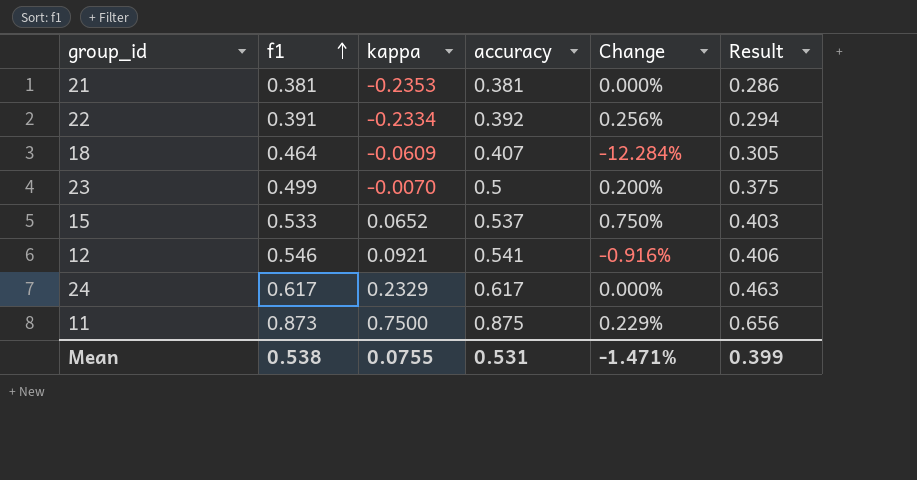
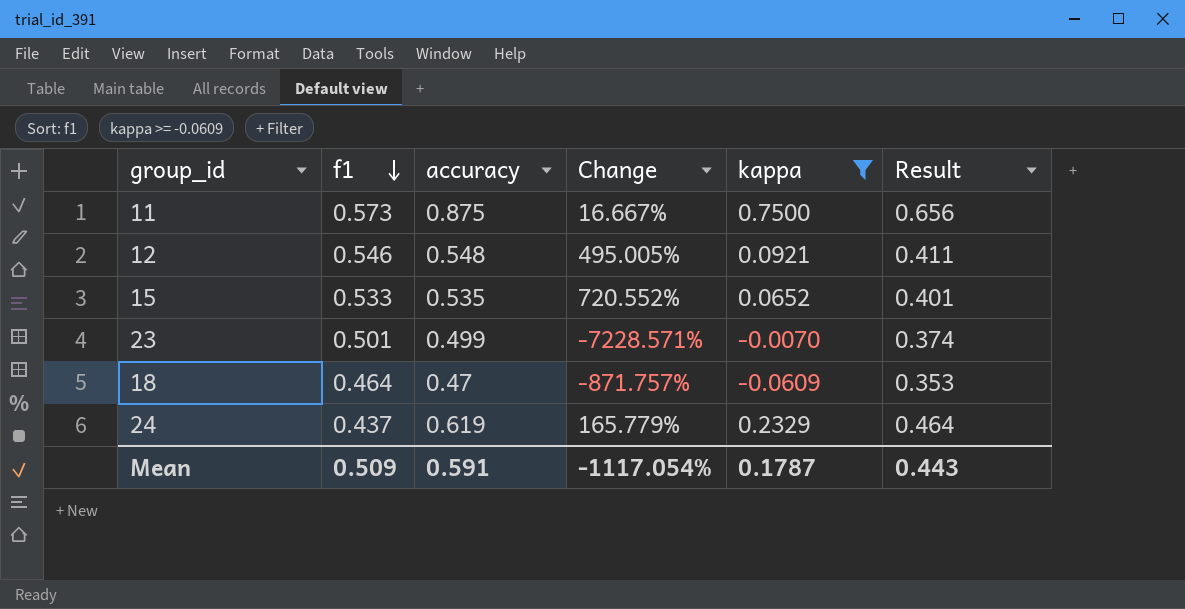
filter: none -> kappa >= -0.0609
row order: f1 ascending -> f1 descending
column Change | formula: ([accuracy] - [f1]) / [f1] -> ([accuracy] - [kappa]) / [kappa]
column kappa | position: 3 -> 5
11 | f1: 0.873 -> 0.573
12 | accuracy: 0.541 -> 0.548
12 | Result: 0.406 -> 0.411
15 | accuracy: 0.537 -> 0.535
15 | Result: 0.403 -> 0.401
23 | f1: 0.499 -> 0.501
23 | accuracy: 0.5 -> 0.499
23 | Result: 0.375 -> 0.374
18 | accuracy: 0.407 -> 0.47
18 | Result: 0.305 -> 0.353
24 | f1: 0.617 -> 0.437
24 | accuracy: 0.617 -> 0.619
24 | Result: 0.463 -> 0.464
Mean | f1: 0.538 -> 0.509
Mean | accuracy: 0.531 -> 0.591
Mean | Change: -1.471% -> -1117.054%
Mean | kappa: 0.0755 -> 0.1787
Mean | Result: 0.399 -> 0.443

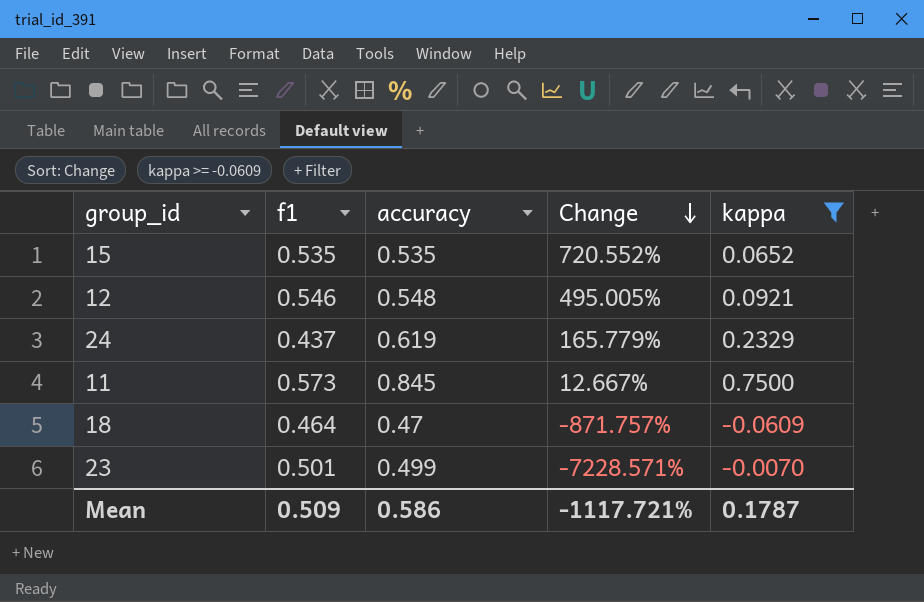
row order: f1 descending -> Change descending
column Result | formula: [accuracy] * 0.75 -> none
15 | f1: 0.533 -> 0.535
11 | accuracy: 0.875 -> 0.845
11 | Change: 16.667% -> 12.667%
Mean | accuracy: 0.591 -> 0.586
Mean | Change: -1117.054% -> -1117.721%

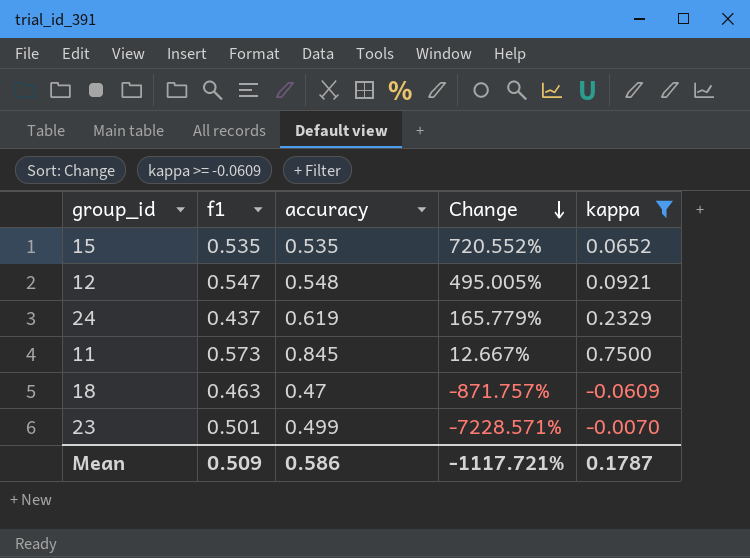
12 | f1: 0.546 -> 0.547
18 | f1: 0.464 -> 0.463

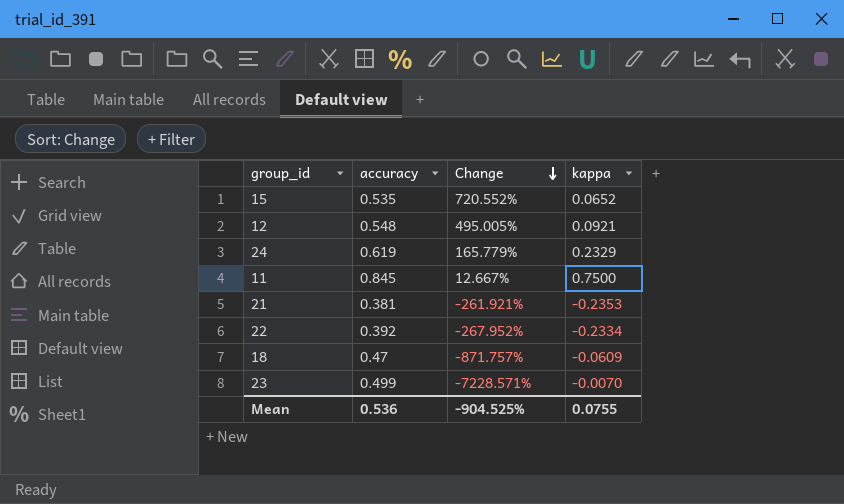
filter: kappa >= -0.0609 -> none
column f1 | position: 2 -> none
Mean | accuracy: 0.586 -> 0.536
Mean | Change: -1117.721% -> -904.525%
Mean | kappa: 0.1787 -> 0.0755

